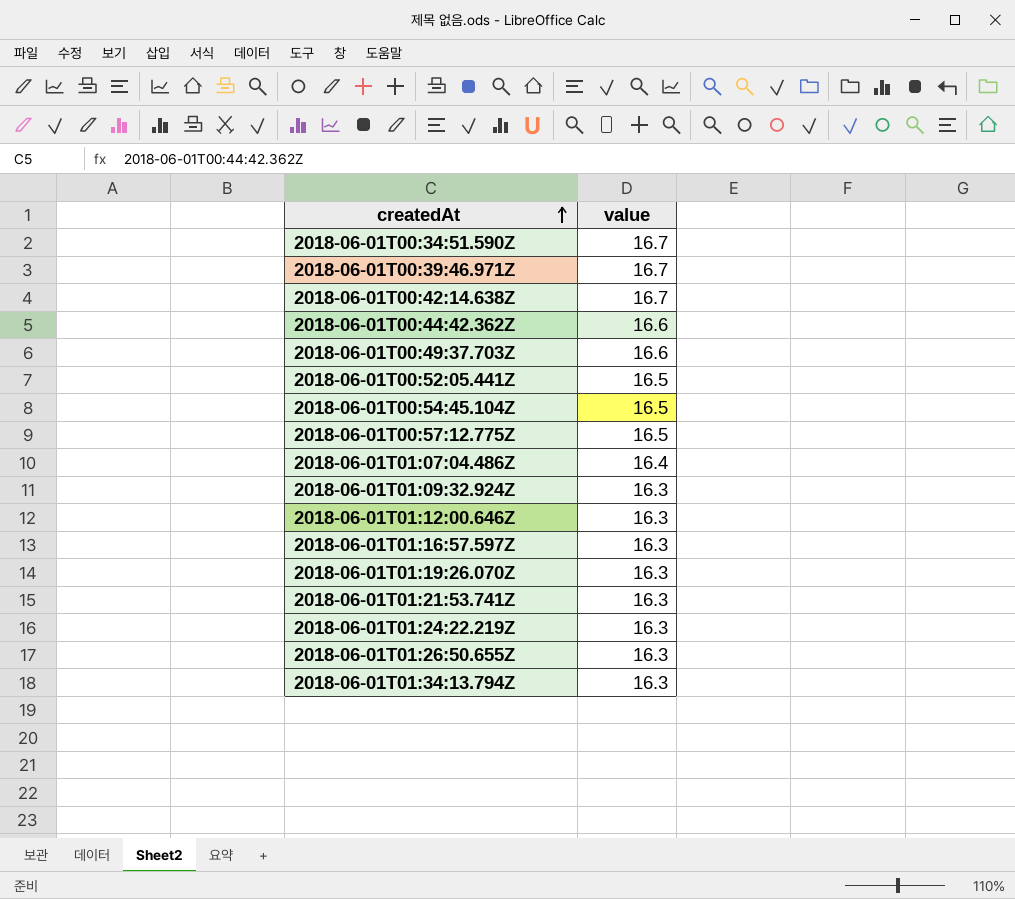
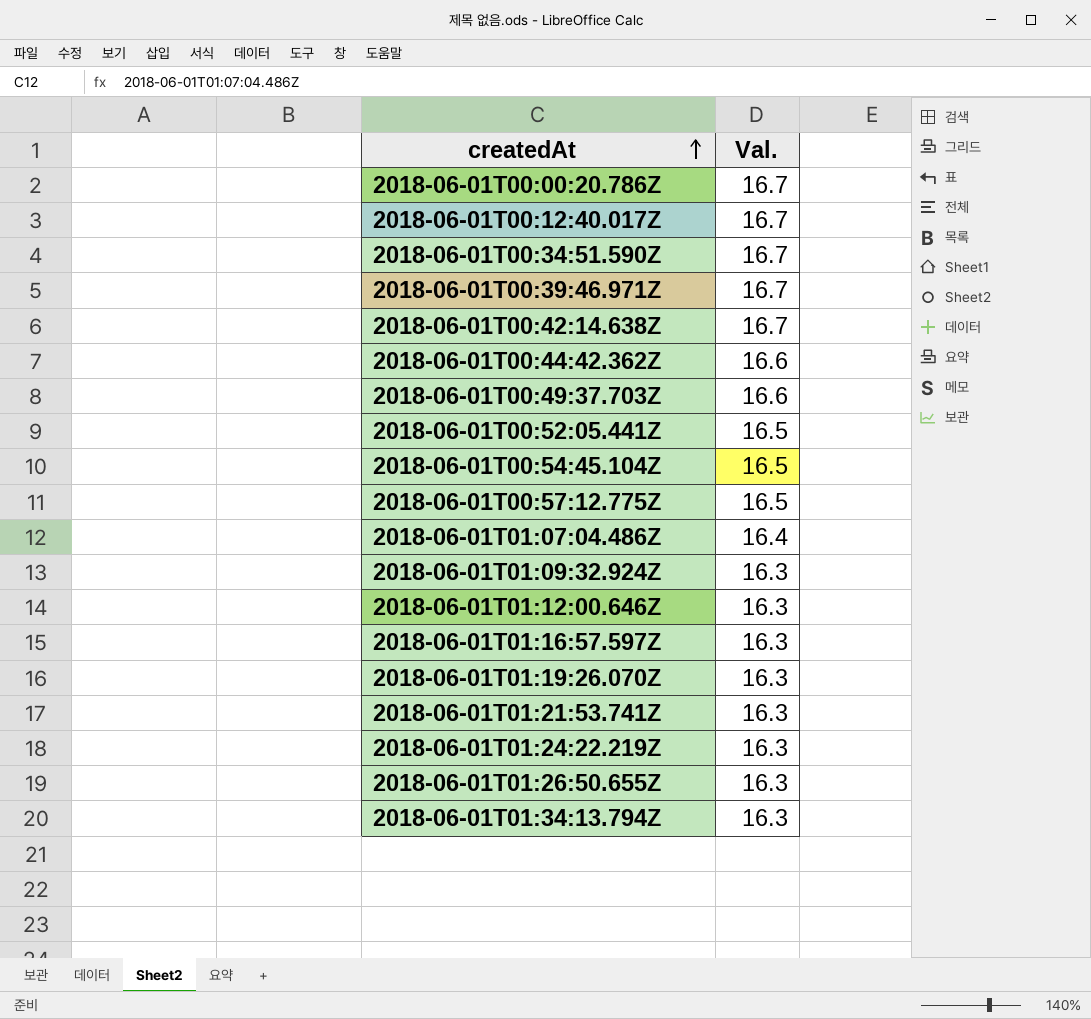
column name: value -> Val.
row 2018-06-01T00:00:20.786Z: none -> 16.7
row 2018-06-01T00:12:40.017Z: none -> 16.7

